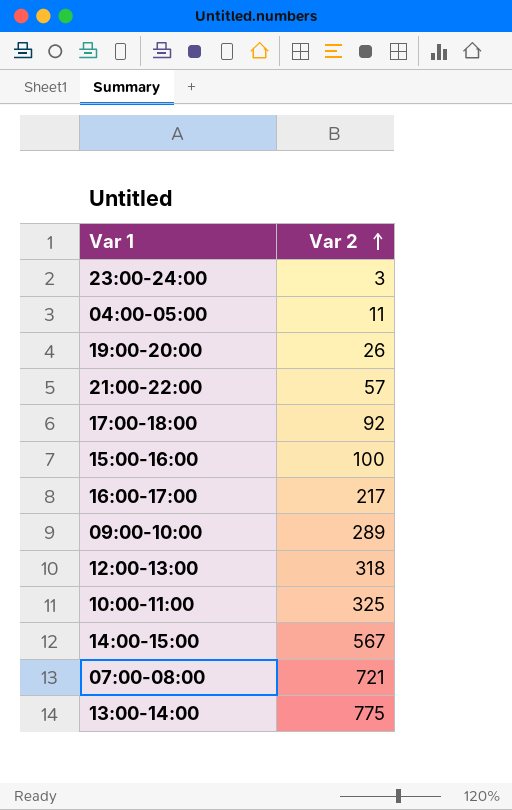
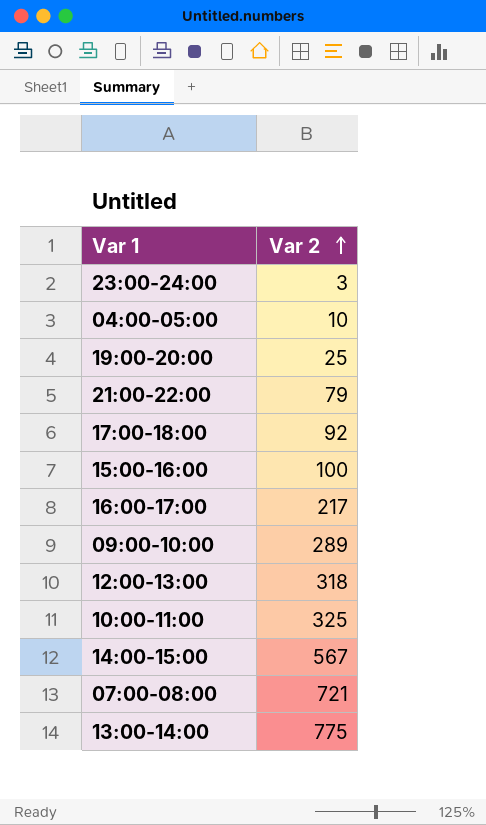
04:00-05:00 | Var 2: 11 -> 10
19:00-20:00 | Var 2: 26 -> 25
21:00-22:00 | Var 2: 57 -> 79

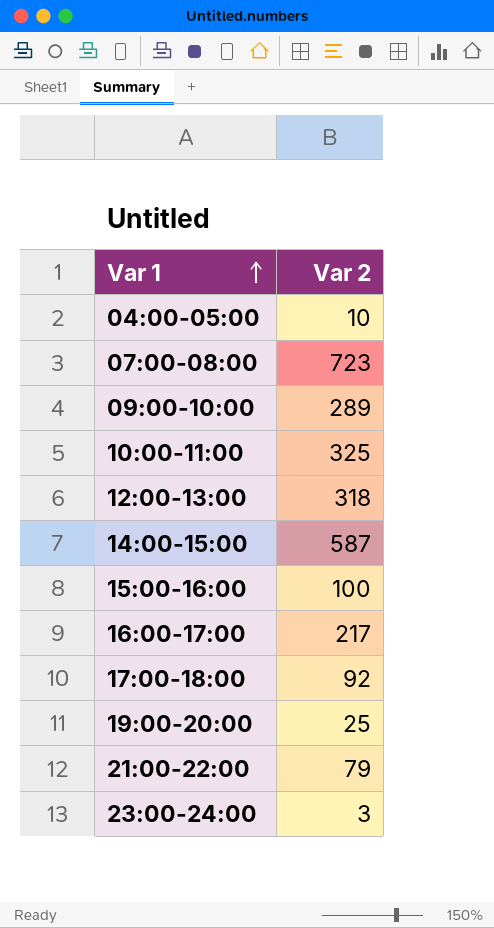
row order: Var 2 ascending -> Var 1 ascending
row 13:00-14:00: 775 -> none
07:00-08:00 | Var 2: 721 -> 723
14:00-15:00 | Var 2: 567 -> 587

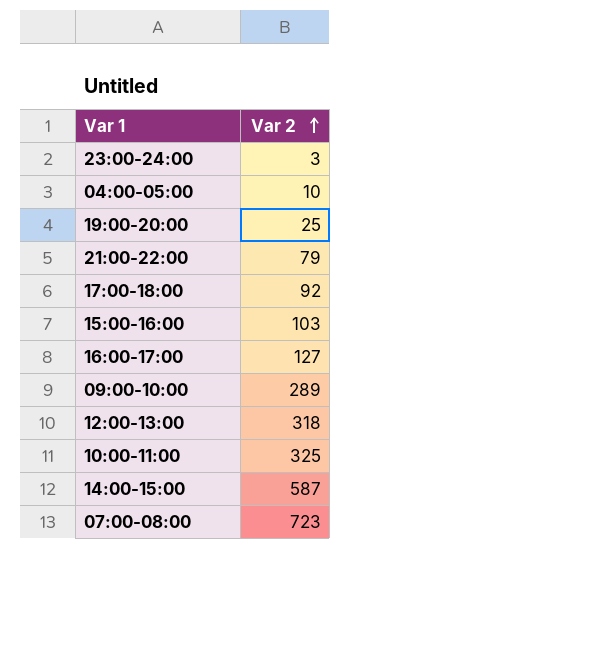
row order: Var 1 ascending -> Var 2 ascending
15:00-16:00 | Var 2: 100 -> 103
16:00-17:00 | Var 2: 217 -> 127

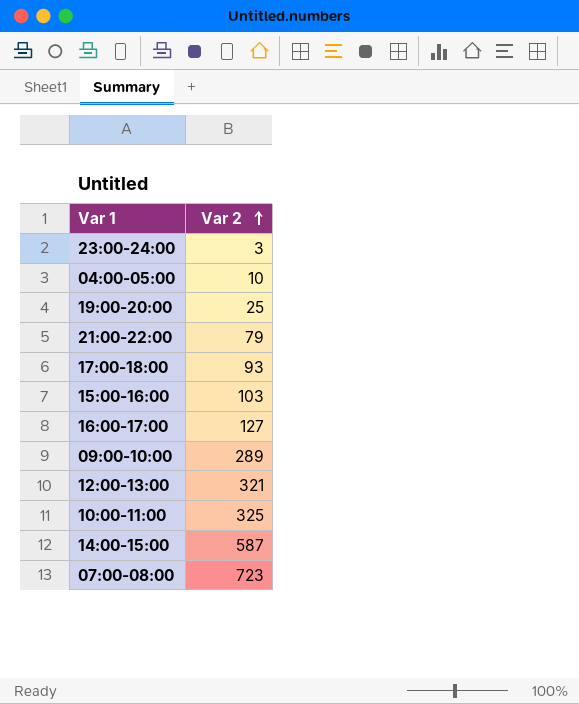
17:00-18:00 | Var 2: 92 -> 93
12:00-13:00 | Var 2: 318 -> 321

